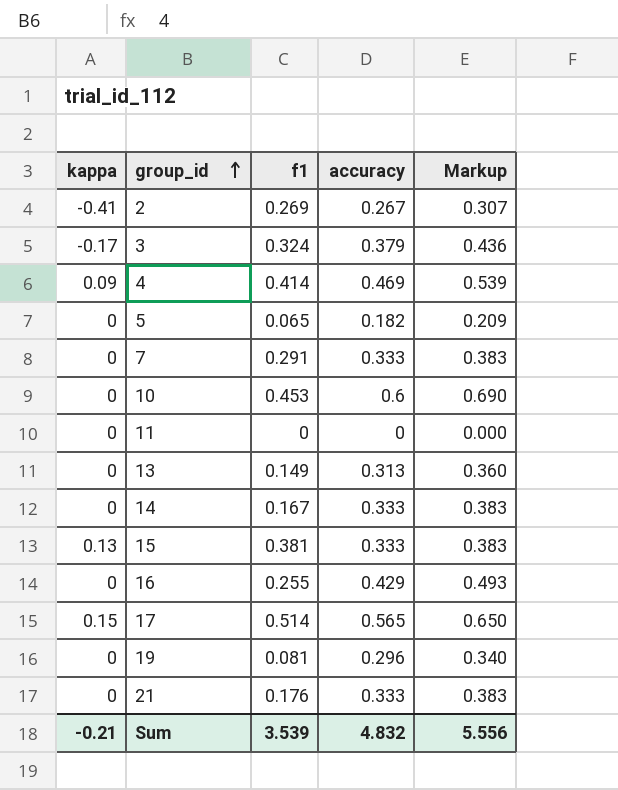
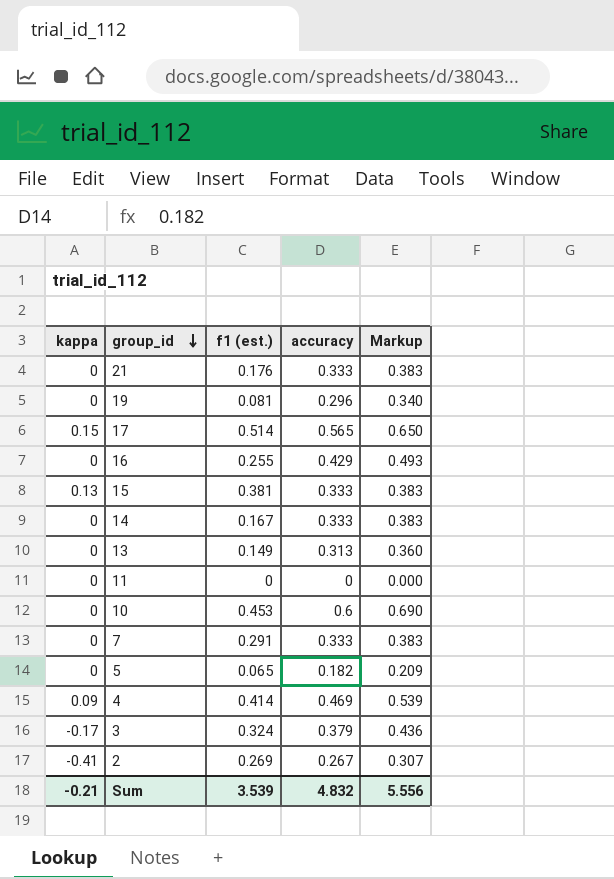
row order: group_id ascending -> group_id descending
column name: f1 -> f1 (est.)

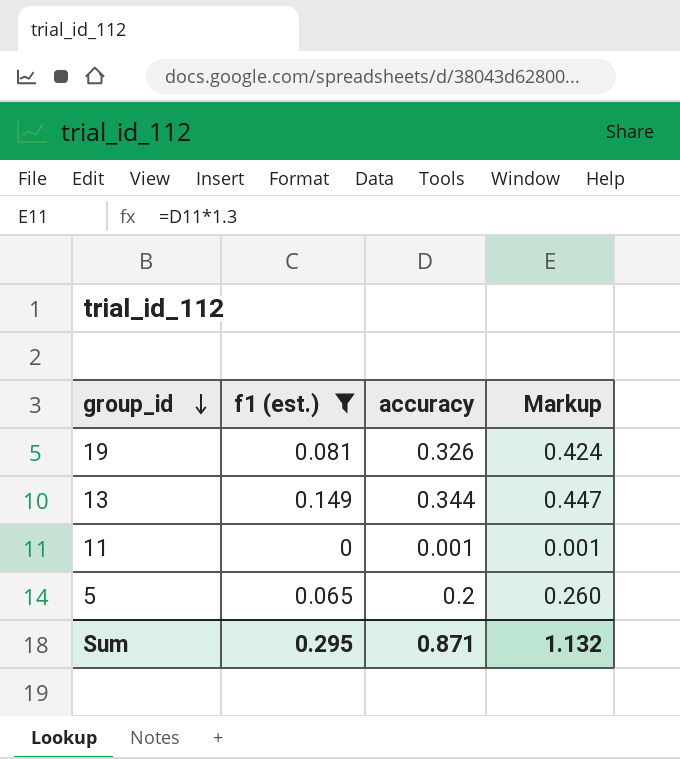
filter: none -> f1 (est.) <= 0.149
column kappa | position: 1 -> none
column Markup | formula: [accuracy] * 1.15 -> [accuracy] * 1.3
19 | accuracy: 0.296 -> 0.326
13 | accuracy: 0.313 -> 0.344
11 | accuracy: 0 -> 0.001
5 | accuracy: 0.182 -> 0.2
Sum | f1 (est.): 3.539 -> 0.295
Sum | accuracy: 4.832 -> 0.871
Sum | Markup: 5.556 -> 1.132

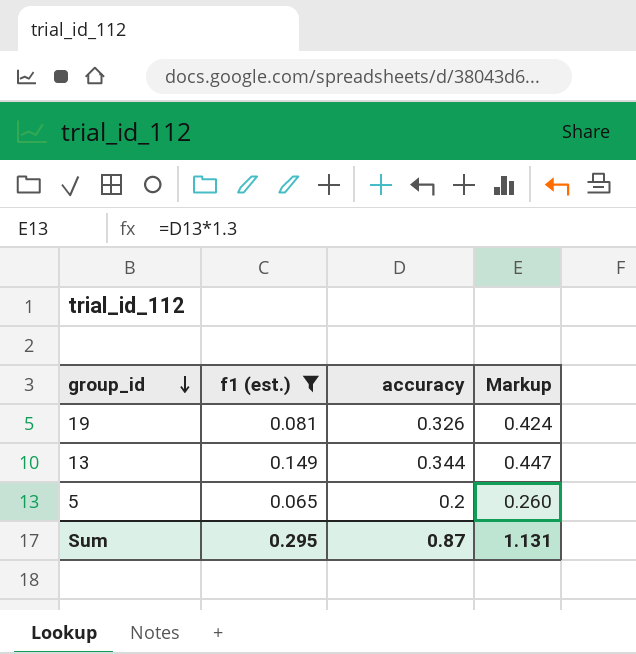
row 11: 0 | 0.001 | 0.001 -> none
Sum | accuracy: 0.871 -> 0.87
Sum | Markup: 1.132 -> 1.131

